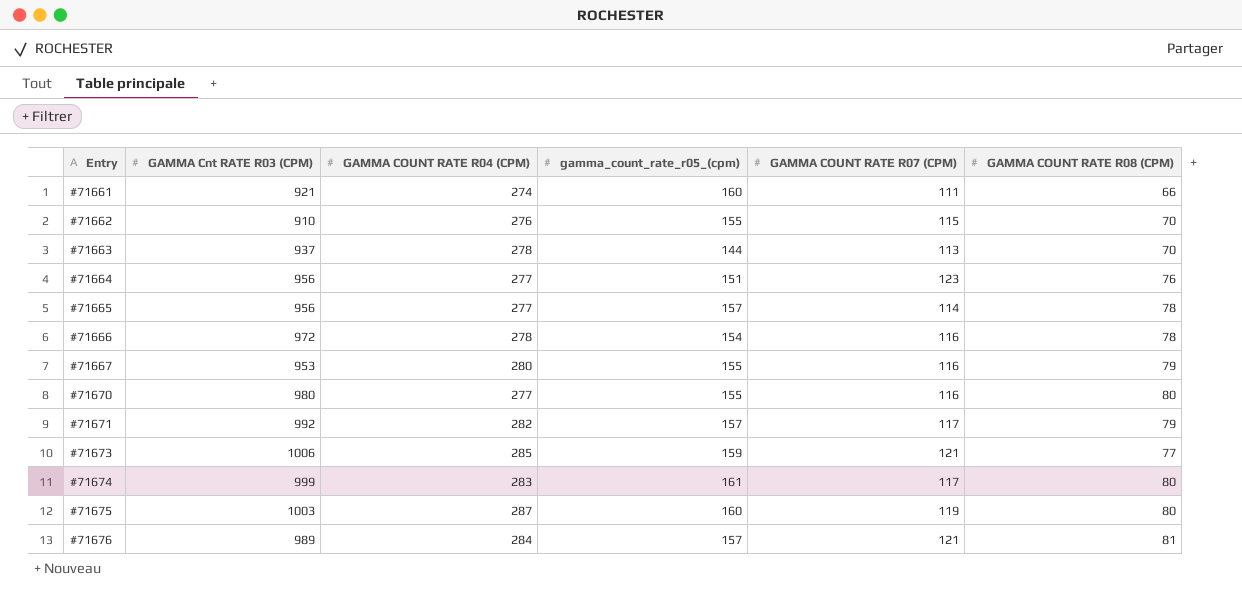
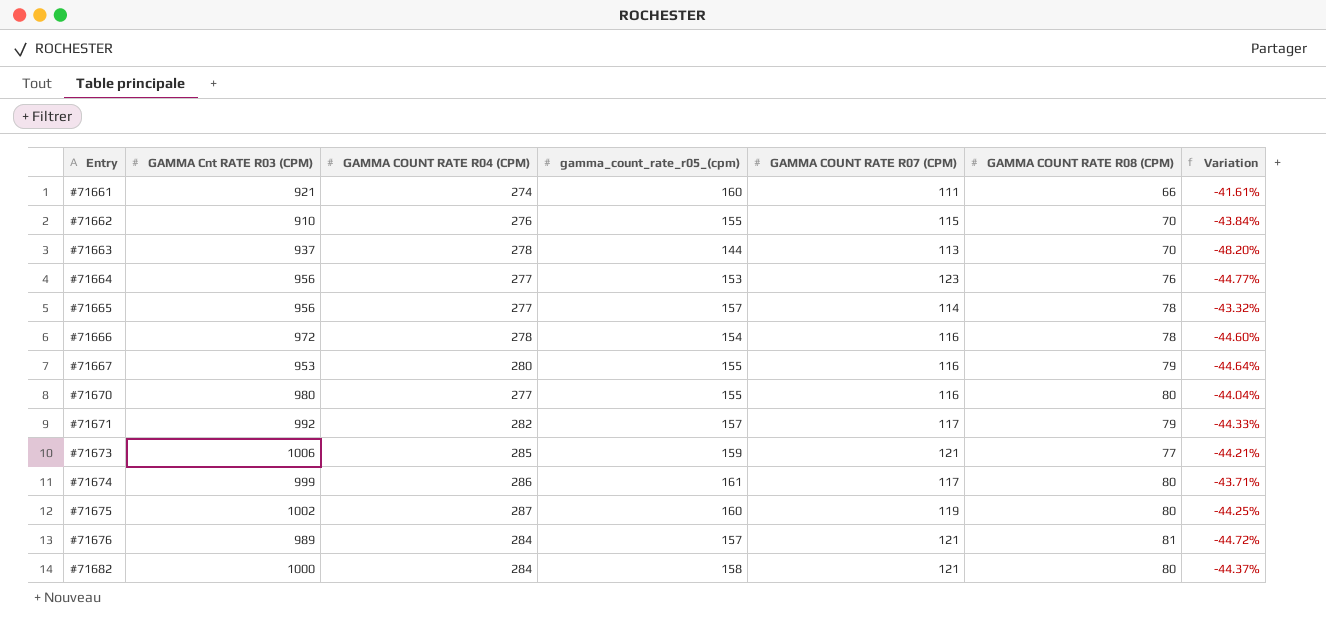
column Variation | formula: none -> ([gamma_count_rate_r05_(cpm)] - [GAMMA COUNT RATE R04 (CPM)]) / [GAMMA COUNT RATE R04 (CPM)]
#71664 | gamma_count_rate_r05_(cpm): 151 -> 153
#71674 | GAMMA COUNT RATE R04 (CPM): 283 -> 286
#71675 | GAMMA Cnt RATE R03 (CPM): 1003 -> 1002
row #71682: none -> 1000 | 284 | 158 | 121 | 80 | -44.37%

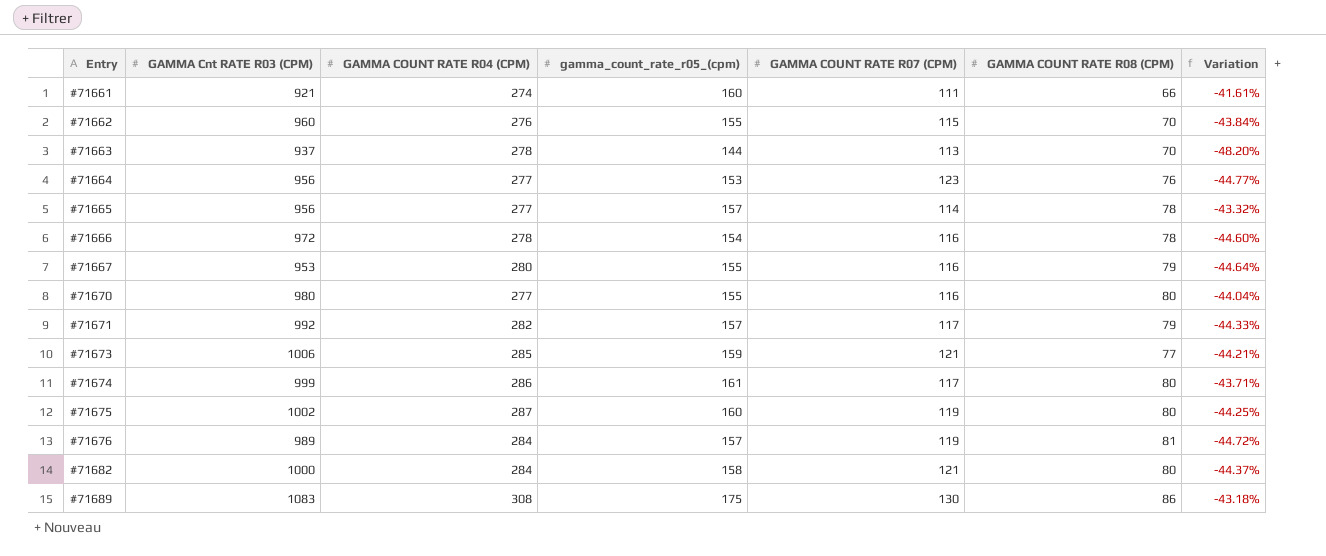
#71662 | GAMMA Cnt RATE R03 (CPM): 910 -> 960
#71676 | GAMMA COUNT RATE R07 (CPM): 121 -> 119
row #71689: none -> 1083 | 308 | 175 | 130 | 86 | -43.18%

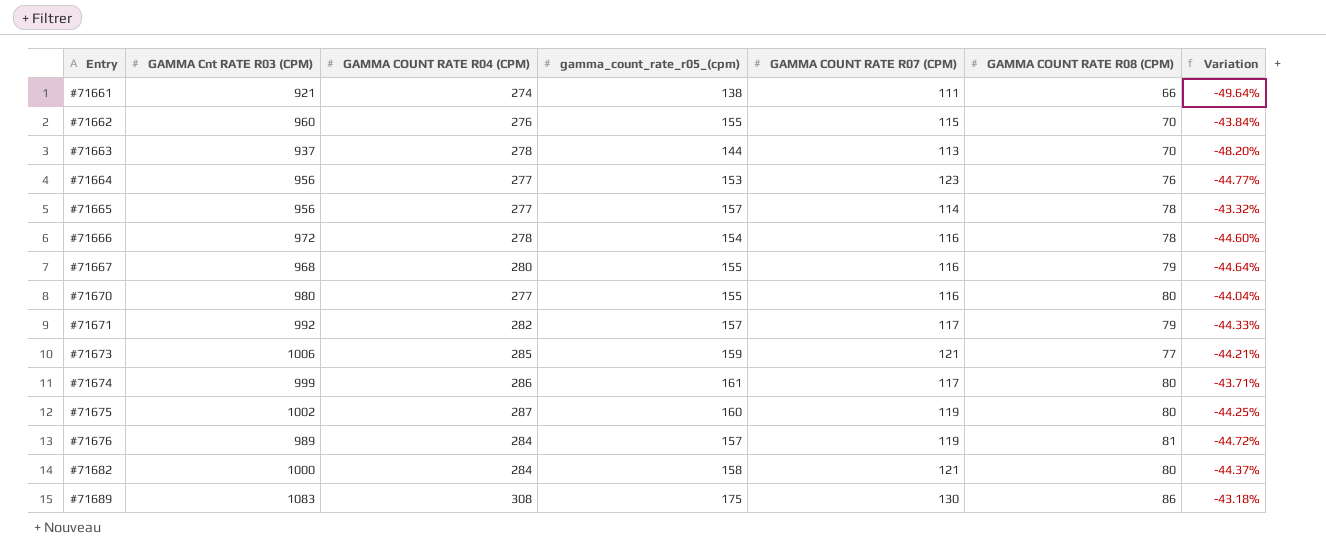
#71661 | gamma_count_rate_r05_(cpm): 160 -> 138
#71661 | Variation: -41.61% -> -49.64%
#71667 | GAMMA Cnt RATE R03 (CPM): 953 -> 968

